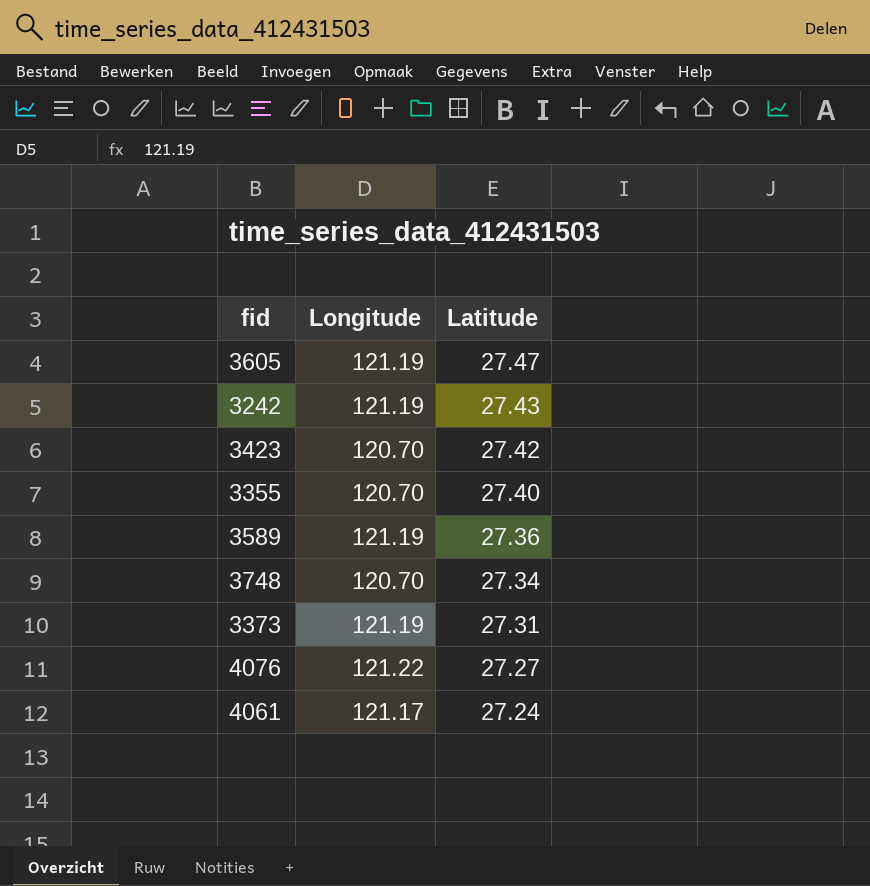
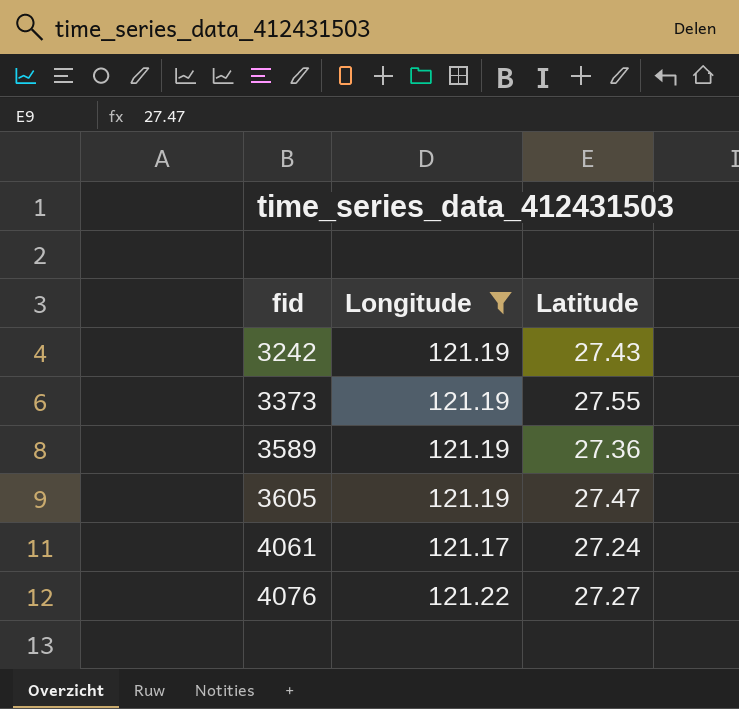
filter: none -> Longitude != 120.70
row order: Latitude descending -> fid ascending
3373 | Latitude: 27.31 -> 27.55

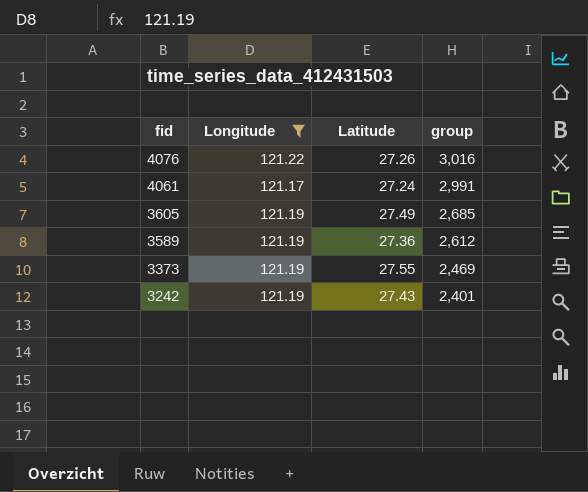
row order: fid ascending -> fid descending
column group | position: none -> 4
4076 | Latitude: 27.27 -> 27.26
3605 | Latitude: 27.47 -> 27.49

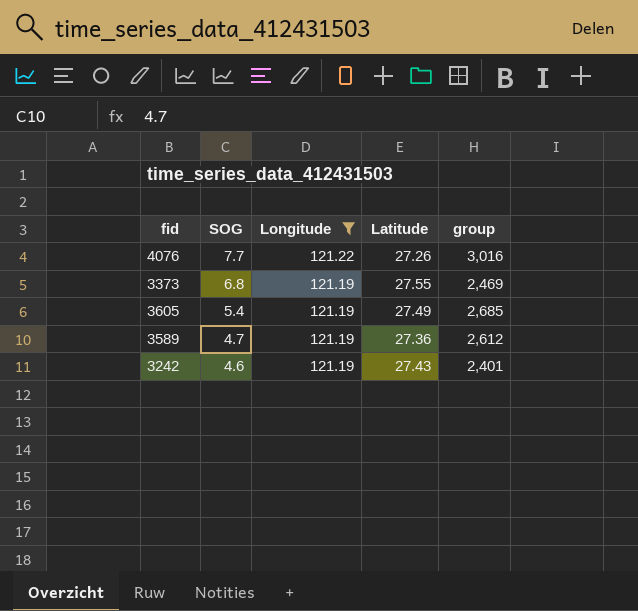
row order: fid descending -> SOG descending
column SOG | position: none -> 2
row 4061: 121.17 | 27.24 | 2,991 -> none

